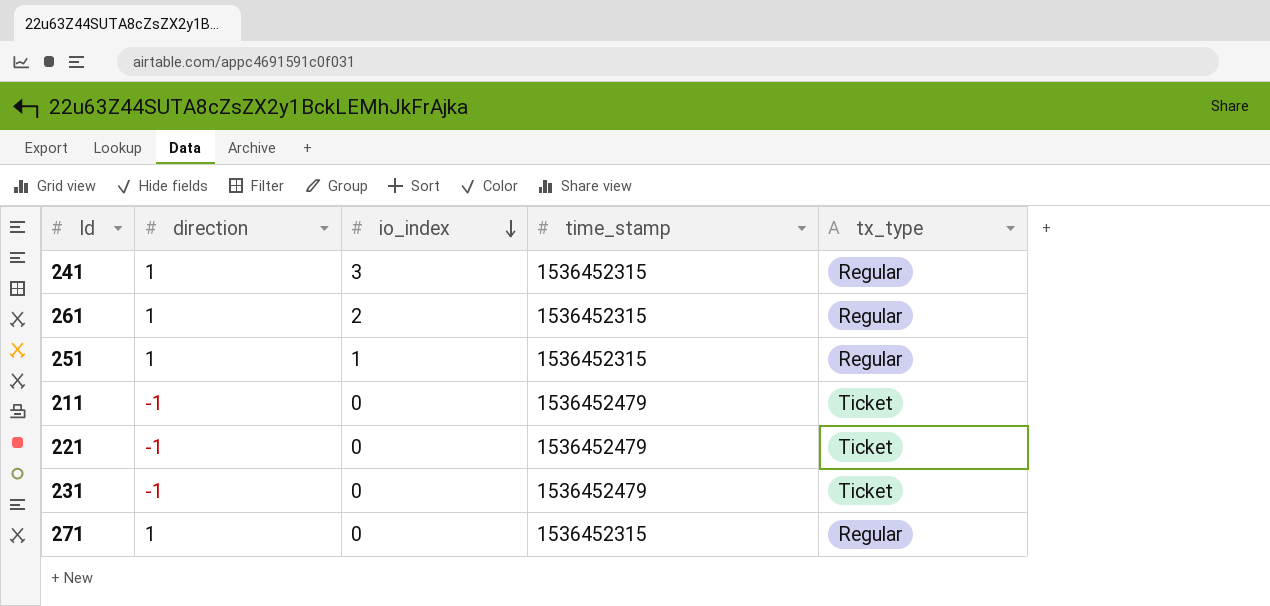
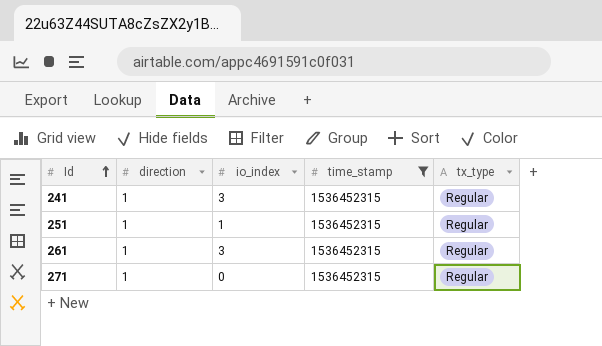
filter: none -> time_stamp = 1536452315
row order: io_index descending -> Id ascending
261 | io_index: 2 -> 3

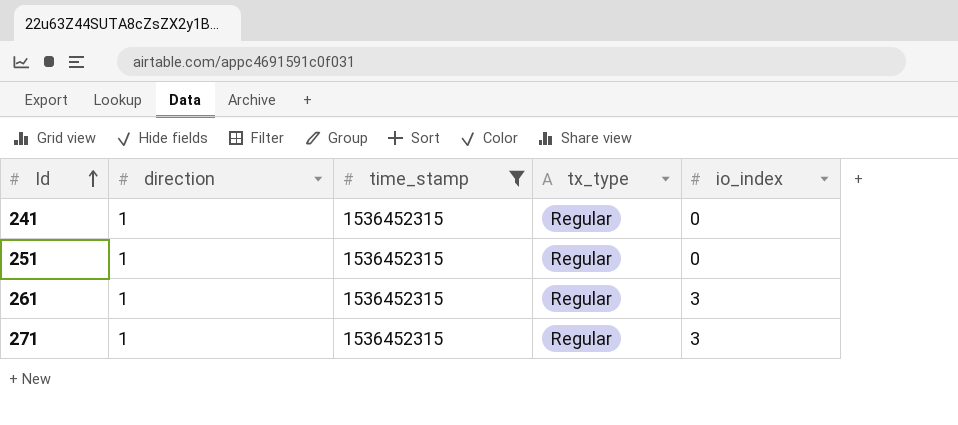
column io_index | position: 3 -> 5
241 | io_index: 3 -> 0
251 | io_index: 1 -> 0
271 | io_index: 0 -> 3

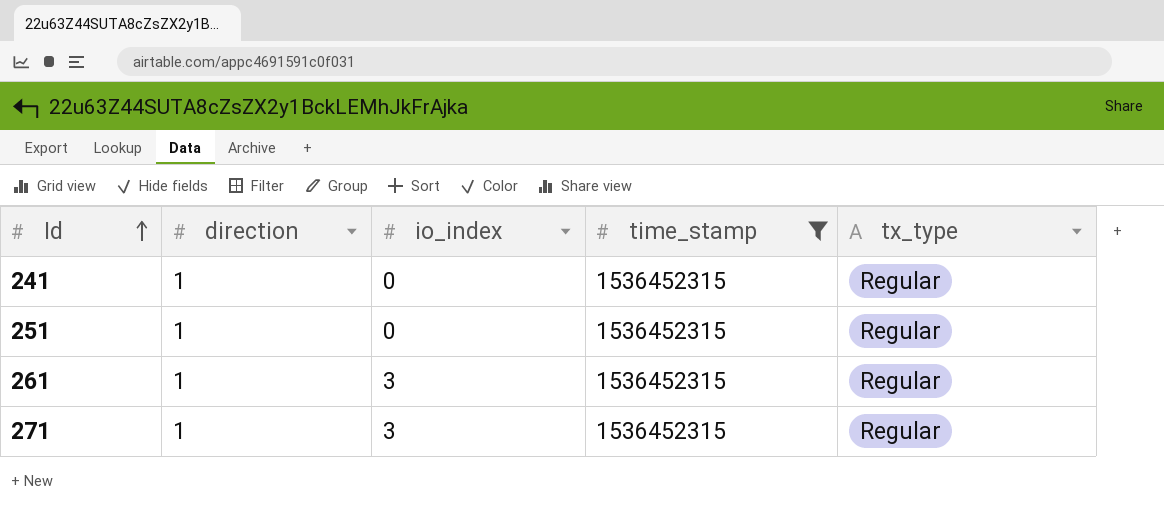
column io_index | position: 5 -> 3

